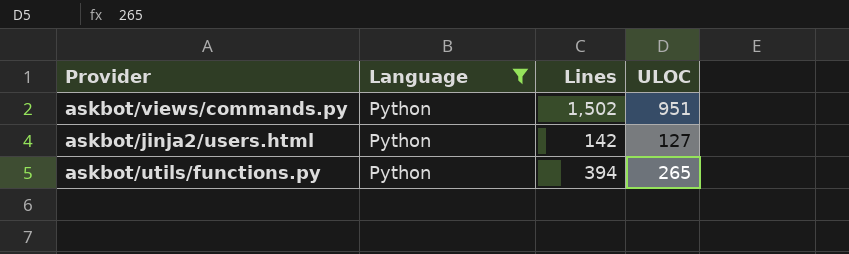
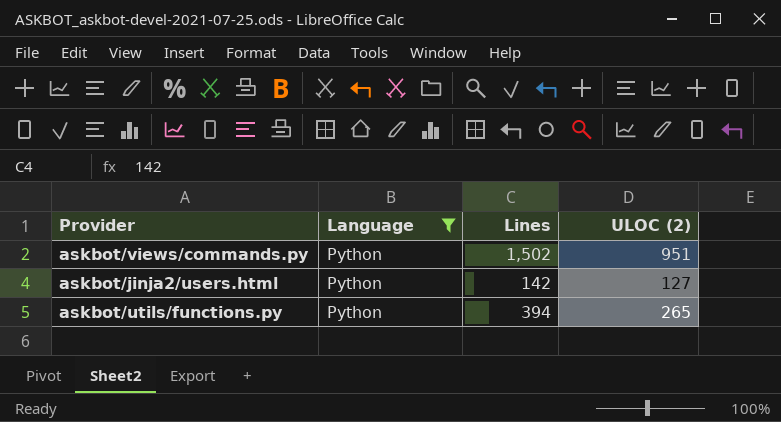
column name: ULOC -> ULOC (2)

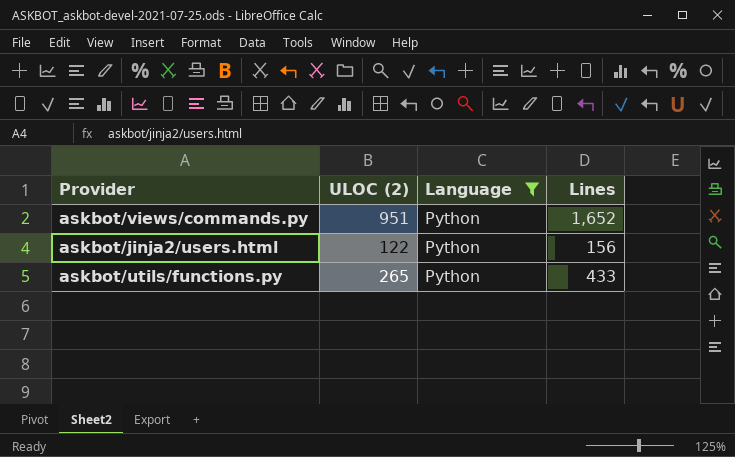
column ULOC (2) | position: 4 -> 2
askbot/views/commands.py | Lines: 1,502 -> 1,652
askbot/jinja2/users.html | ULOC (2): 127 -> 122
askbot/jinja2/users.html | Lines: 142 -> 156
askbot/utils/functions.py | Lines: 394 -> 433

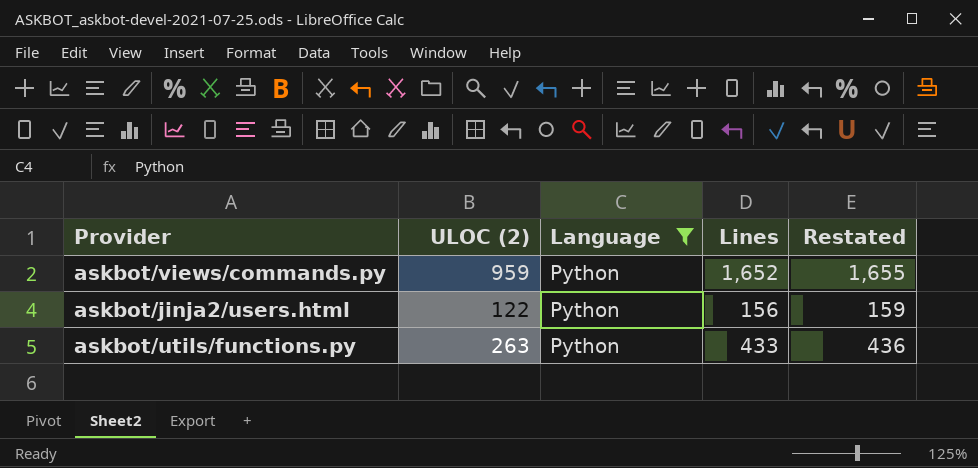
column Restated | formula: none -> [Lines] + 3
askbot/views/commands.py | ULOC (2): 951 -> 959
askbot/utils/functions.py | ULOC (2): 265 -> 263

